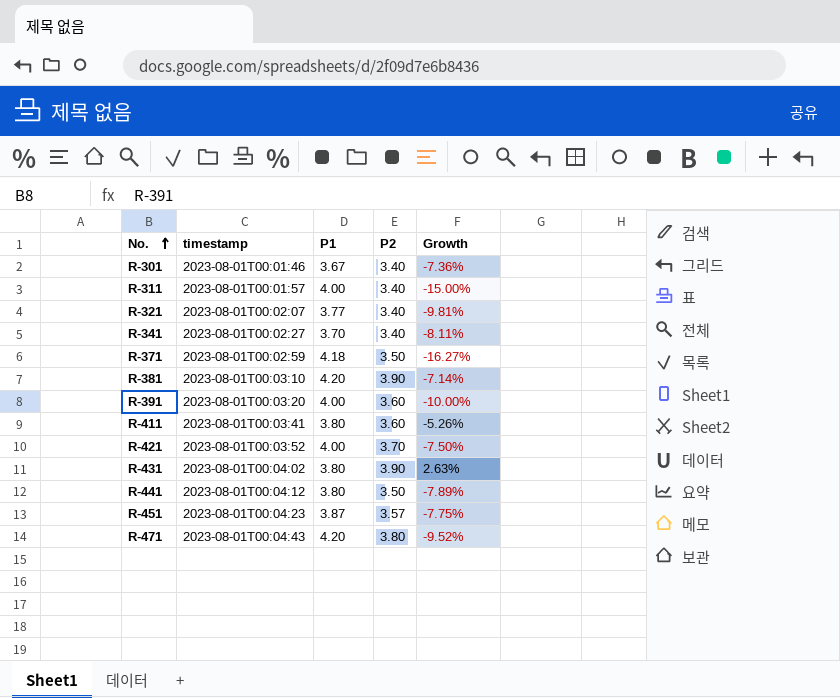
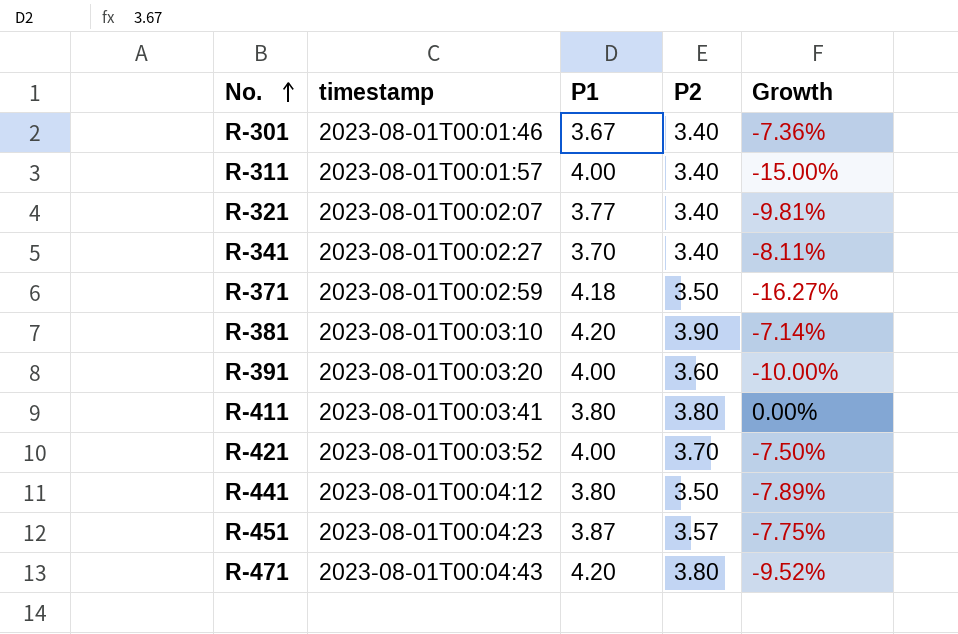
row R-431: 2023-08-01T00:04:02 | 3.80 | 3.90 | 2.63% -> none
R-411 | P2: 3.60 -> 3.80
R-411 | Growth: -5.26% -> 0.00%

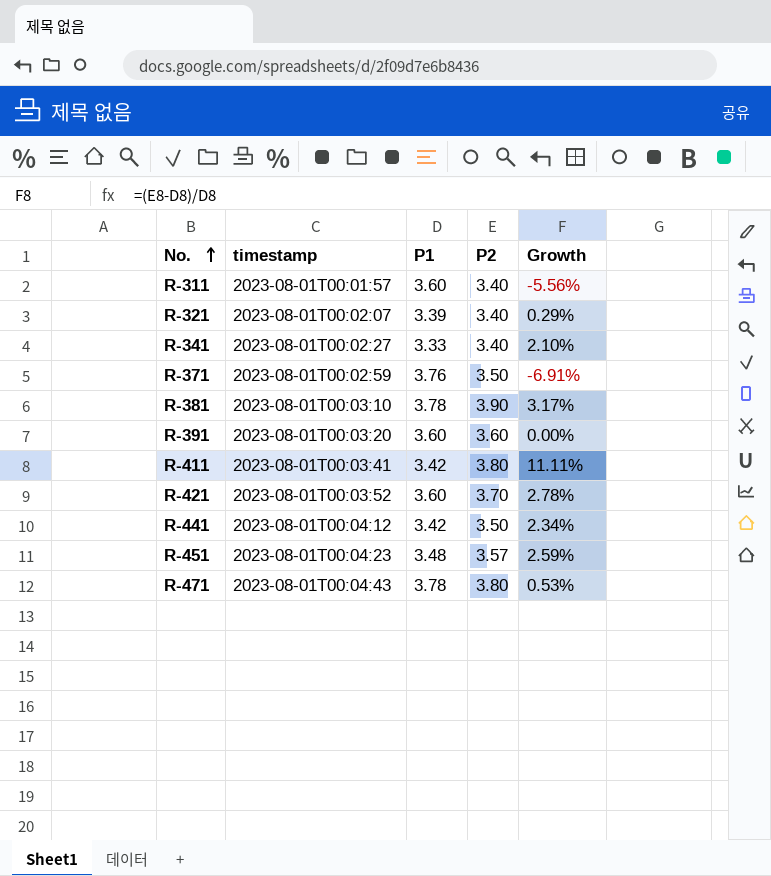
row R-301: 2023-08-01T00:01:46 | 3.67 | 3.40 | -7.36% -> none
R-311 | P1: 4.00 -> 3.60
R-311 | Growth: -15.00% -> -5.56%
R-321 | P1: 3.77 -> 3.39
R-321 | Growth: -9.81% -> 0.29%
R-341 | P1: 3.70 -> 3.33
R-341 | Growth: -8.11% -> 2.10%
R-371 | P1: 4.18 -> 3.76
R-371 | Growth: -16.27% -> -6.91%
R-381 | P1: 4.20 -> 3.78
R-381 | Growth: -7.14% -> 3.17%
R-391 | P1: 4.00 -> 3.60
R-391 | Growth: -10.00% -> 0.00%
R-411 | P1: 3.80 -> 3.42
R-411 | Growth: 0.00% -> 11.11%
R-421 | P1: 4.00 -> 3.60
R-421 | Growth: -7.50% -> 2.78%
R-441 | P1: 3.80 -> 3.42
R-441 | Growth: -7.89% -> 2.34%
R-451 | P1: 3.87 -> 3.48
R-451 | Growth: -7.75% -> 2.59%
R-471 | P1: 4.20 -> 3.78
R-471 | Growth: -9.52% -> 0.53%

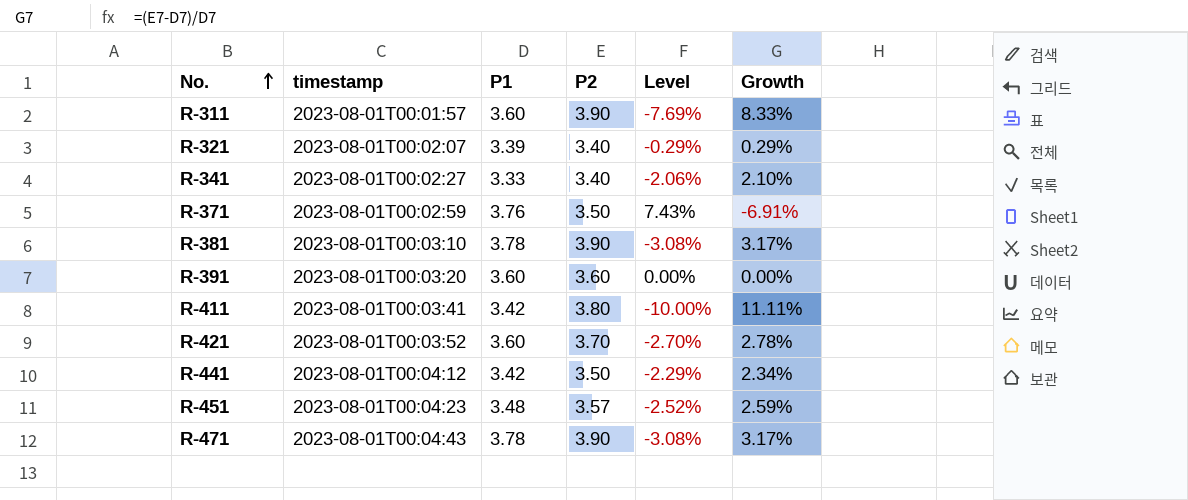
column Level | formula: none -> ([P1] - [P2]) / [P2]
R-311 | P2: 3.40 -> 3.90
R-311 | Growth: -5.56% -> 8.33%
R-471 | P2: 3.80 -> 3.90
R-471 | Growth: 0.53% -> 3.17%

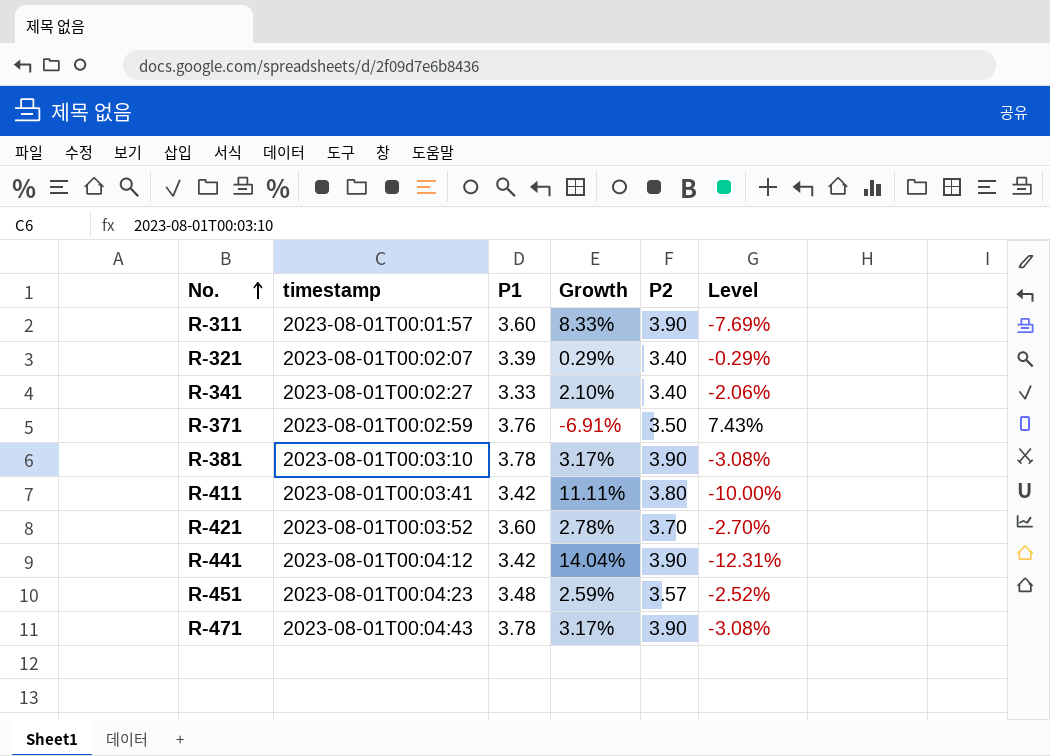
column Growth | position: 6 -> 4
row R-391: 2023-08-01T00:03:20 | 3.60 | 3.60 | 0.00% | 0.00% -> none
R-441 | Growth: 2.34% -> 14.04%
R-441 | P2: 3.50 -> 3.90
R-441 | Level: -2.29% -> -12.31%

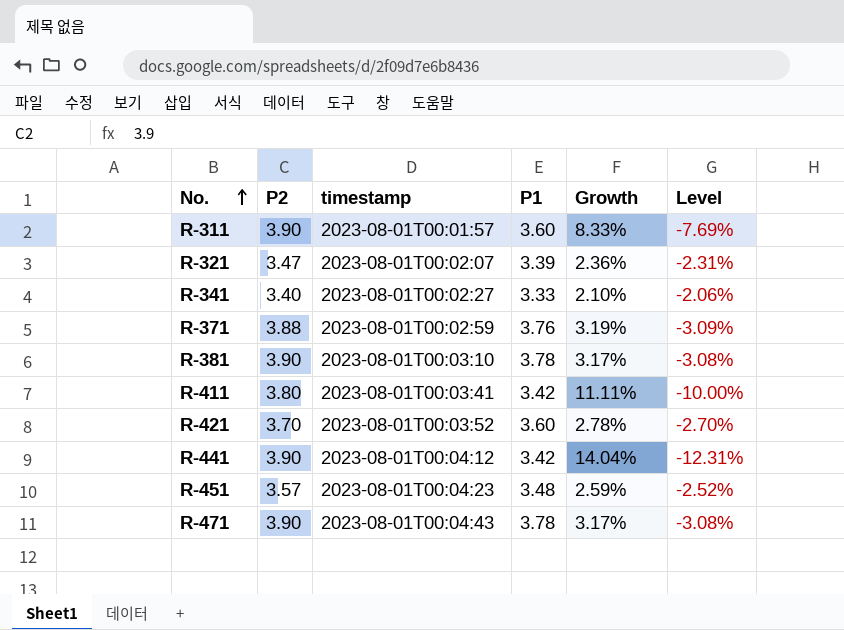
column P2 | position: 5 -> 2
R-321 | P2: 3.40 -> 3.47
R-321 | Growth: 0.29% -> 2.36%
R-321 | Level: -0.29% -> -2.31%
R-371 | P2: 3.50 -> 3.88
R-371 | Growth: -6.91% -> 3.19%
R-371 | Level: 7.43% -> -3.09%

